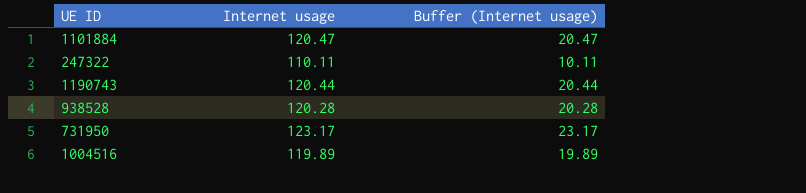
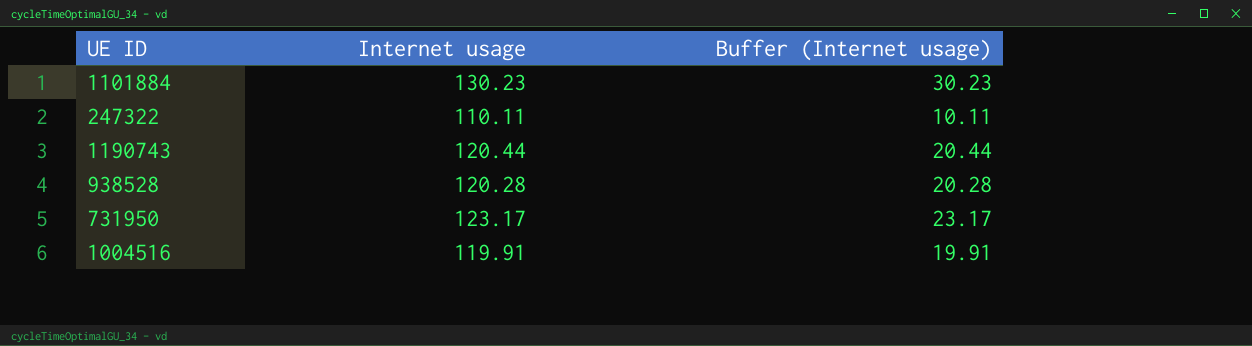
1101884 | Internet usage: 120.47 -> 130.23
1101884 | Buffer (Internet usage): 20.47 -> 30.23
1004516 | Internet usage: 119.89 -> 119.91
1004516 | Buffer (Internet usage): 19.89 -> 19.91

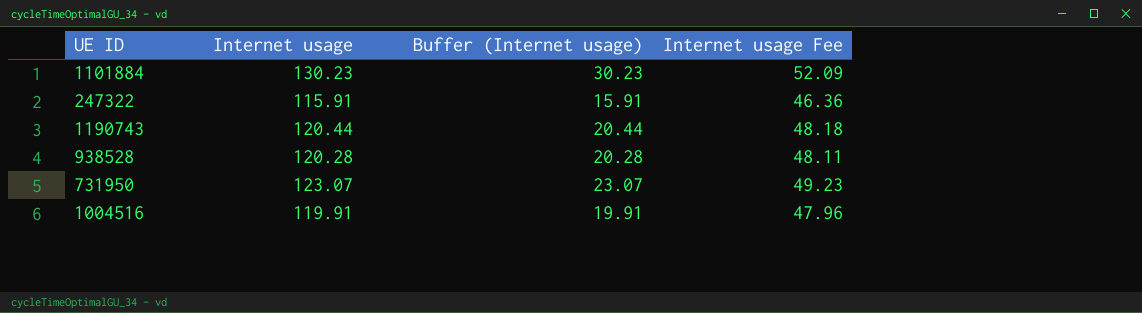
column Internet usage Fee | formula: none -> [Internet usage] * 0.4
247322 | Internet usage: 110.11 -> 115.91
247322 | Buffer (Internet usage): 10.11 -> 15.91
731950 | Internet usage: 123.17 -> 123.07
731950 | Buffer (Internet usage): 23.17 -> 23.07

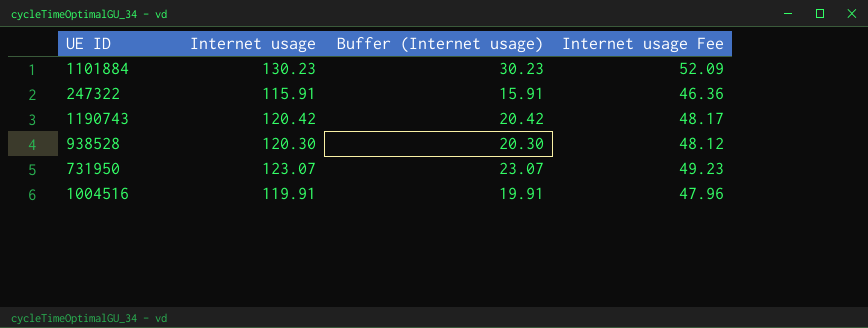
1190743 | Internet usage: 120.44 -> 120.42
1190743 | Buffer (Internet usage): 20.44 -> 20.42
1190743 | Internet usage Fee: 48.18 -> 48.17
938528 | Internet usage: 120.28 -> 120.30
938528 | Buffer (Internet usage): 20.28 -> 20.30
938528 | Internet usage Fee: 48.11 -> 48.12

